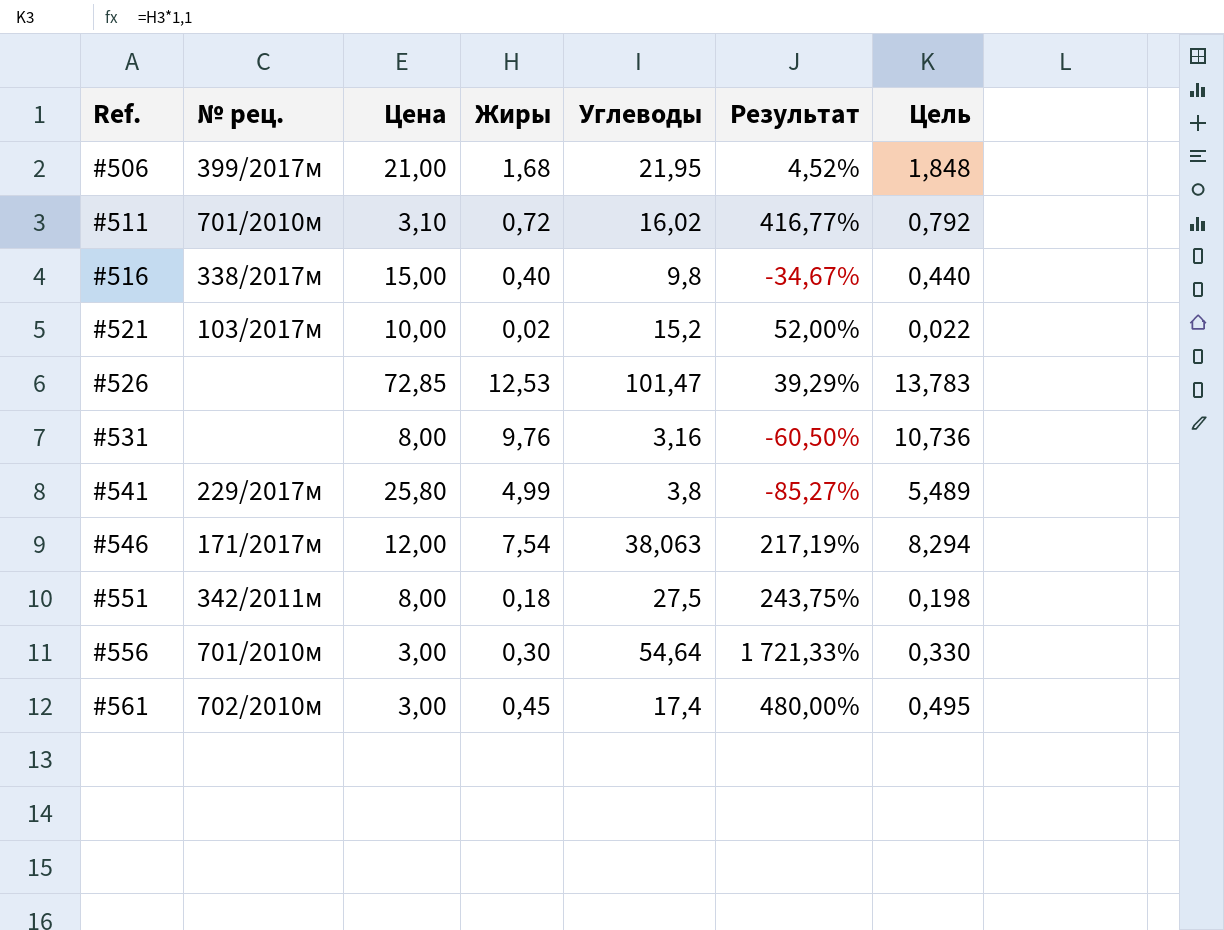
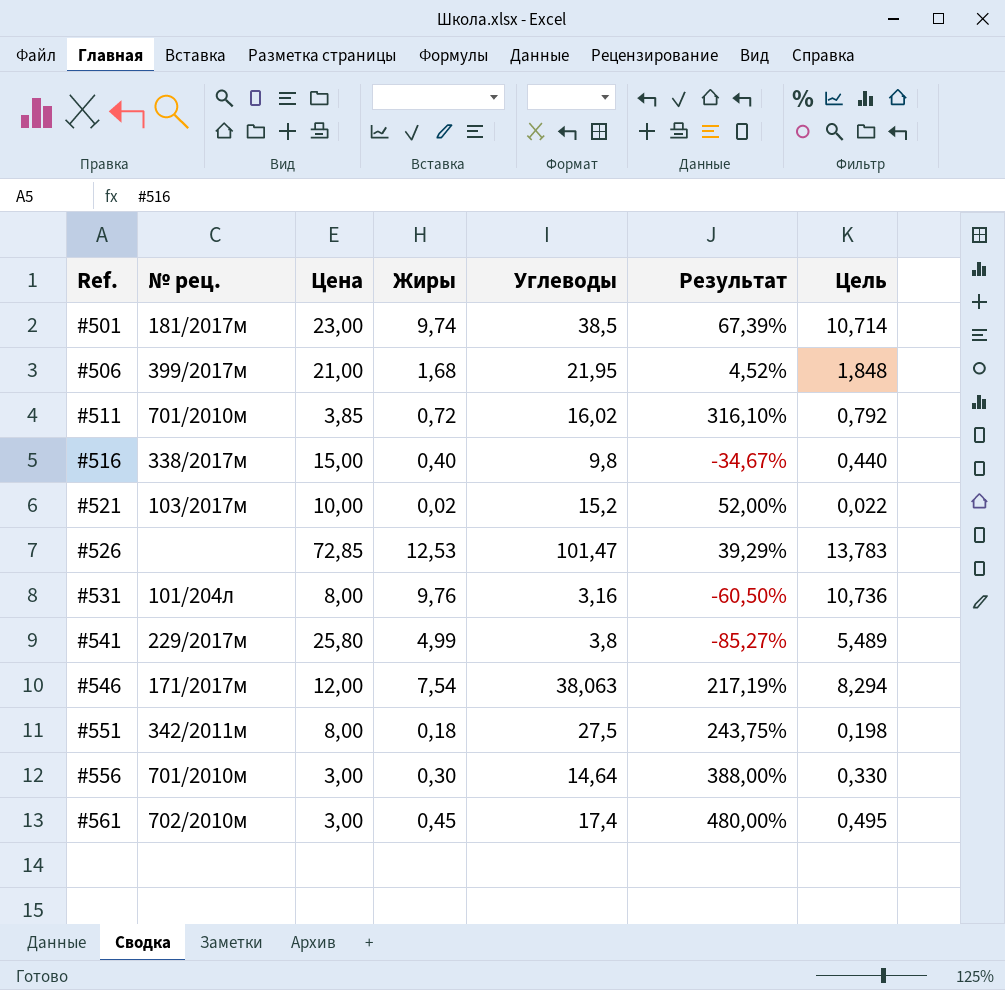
row #501: none -> 181/2017м | 23,00 | 9,74 | 38,5 | 67,39% | 10,714
#511 | Цена: 3,10 -> 3,85
#511 | Результат: 416,77% -> 316,10%
#531 | № рец.: none -> 101/204л
#556 | Углеводы: 54,64 -> 14,64
#556 | Результат: 1 721,33% -> 388,00%

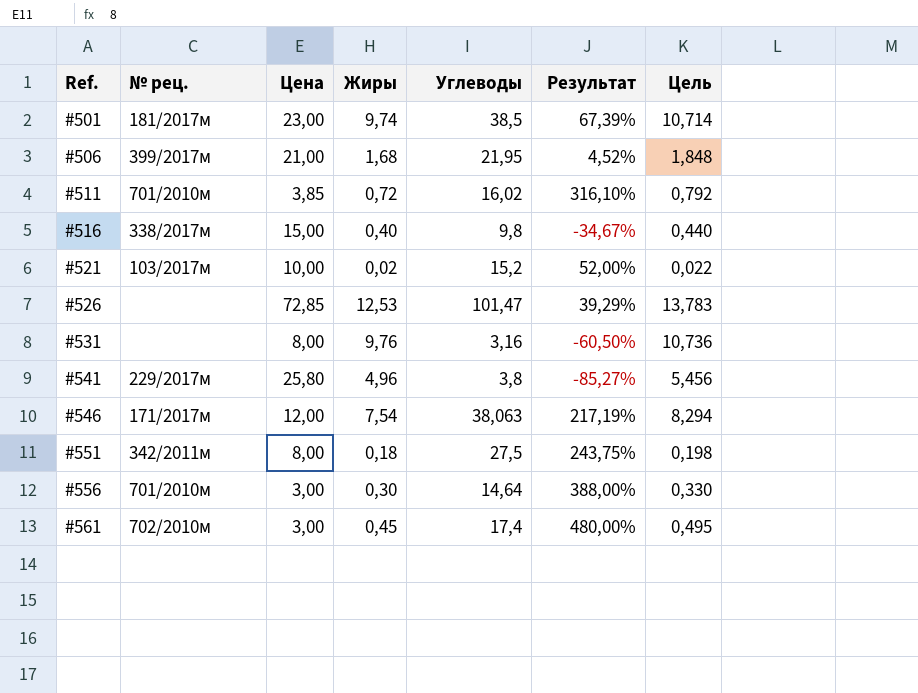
#531 | № рец.: 101/204л -> none
#541 | Жиры: 4,99 -> 4,96
#541 | Цель: 5,489 -> 5,456

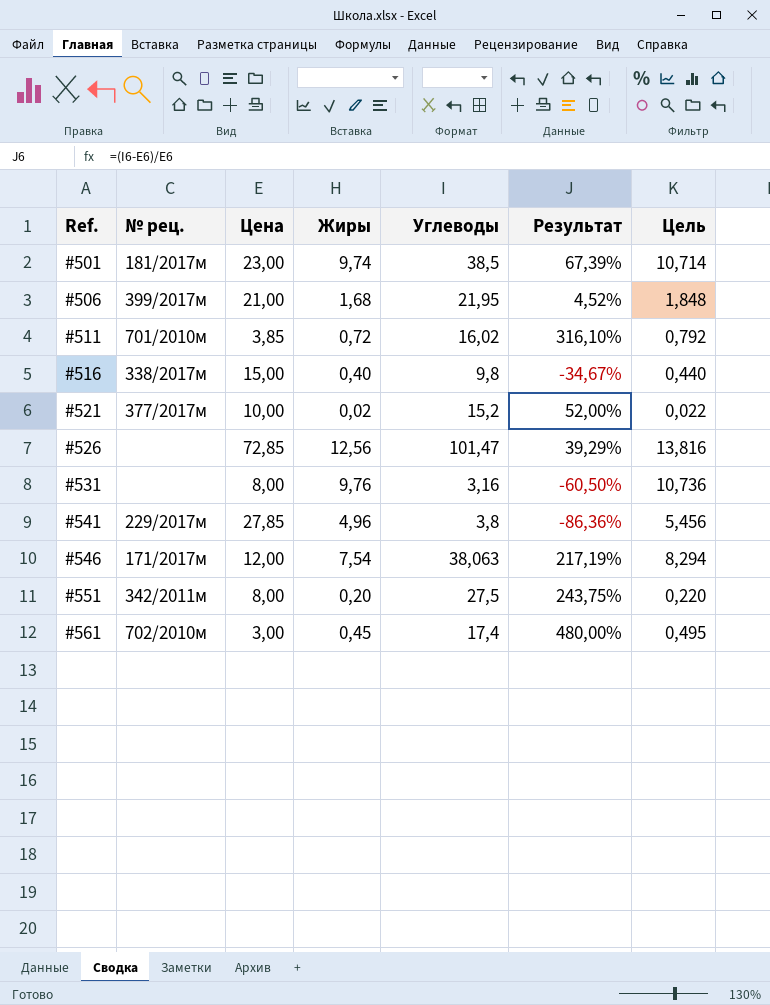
row #556: 701/2010м | 3,00 | 0,30 | 14,64 | 388,00% | 0,330 -> none
#521 | № рец.: 103/2017м -> 377/2017м
#526 | Жиры: 12,53 -> 12,56
#526 | Цель: 13,783 -> 13,816
#541 | Цена: 25,80 -> 27,85
#541 | Результат: -85,27% -> -86,36%
#551 | Жиры: 0,18 -> 0,20
#551 | Цель: 0,198 -> 0,220

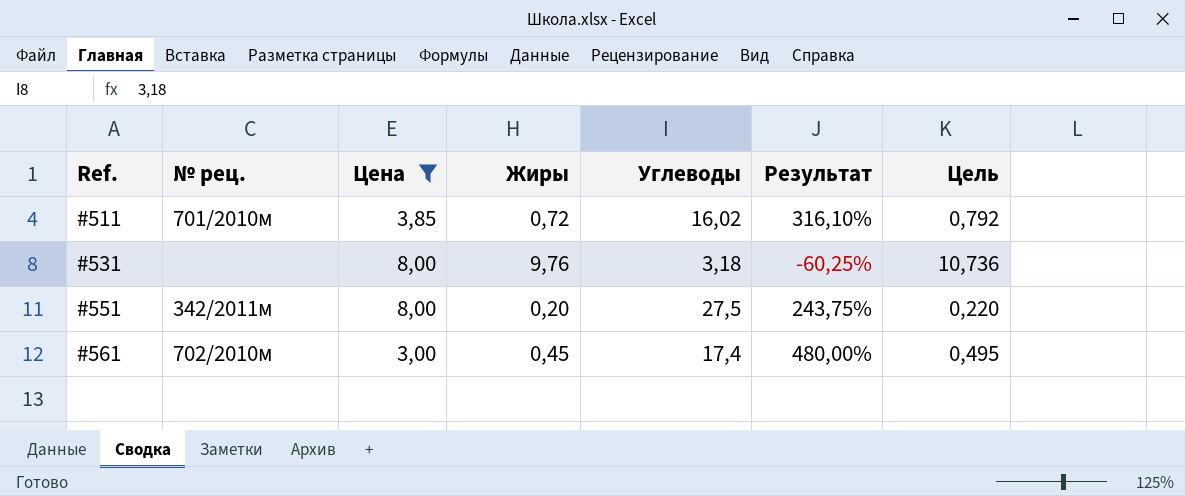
filter: none -> Цена <= 8,00
#531 | Углеводы: 3,16 -> 3,18
#531 | Результат: -60,50% -> -60,25%

